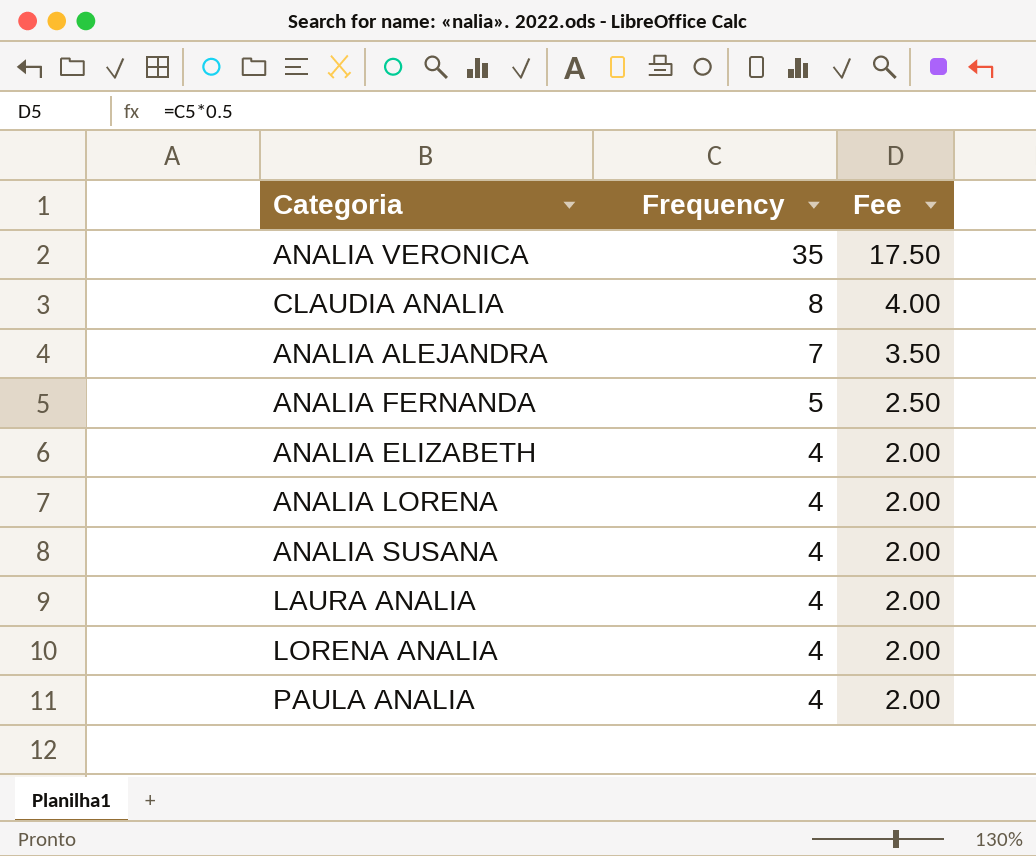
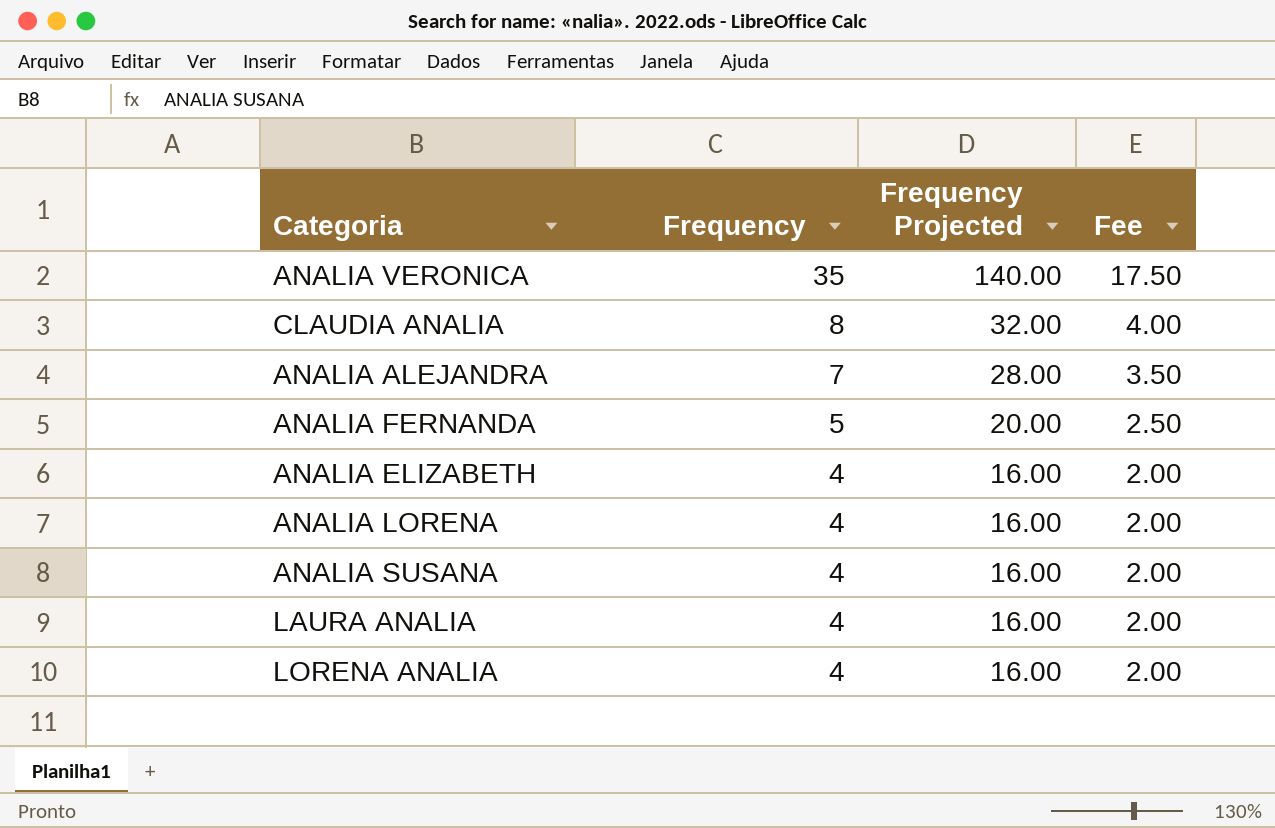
column Frequency Projected | formula: none -> [Frequency] * 4
row PAULA ANALIA: 4 | 2.00 -> none

